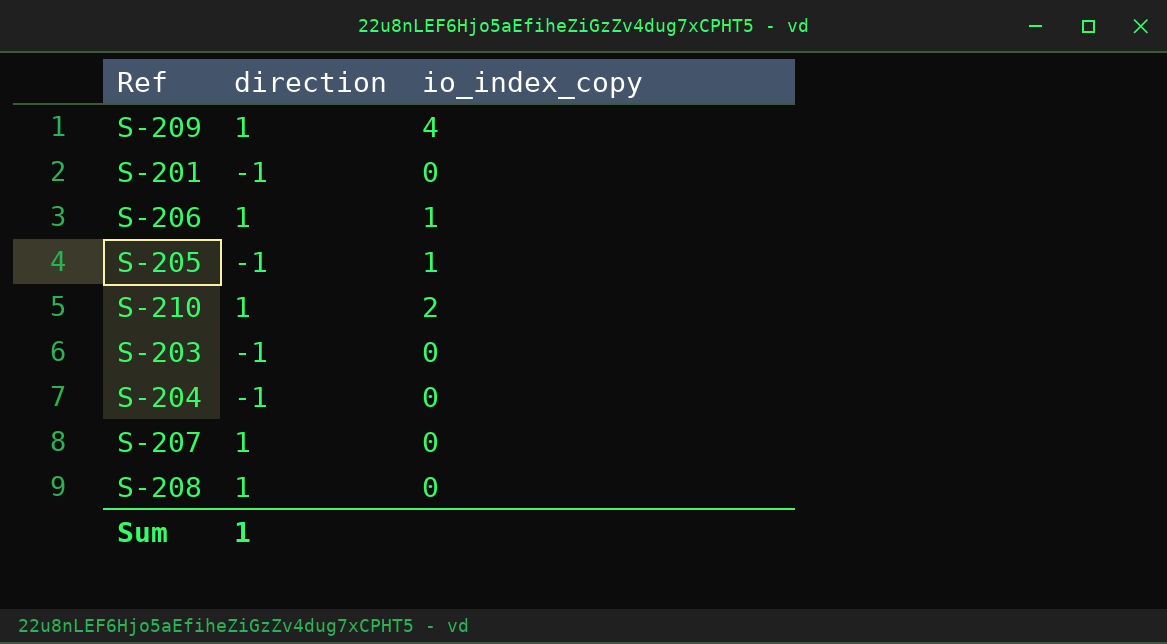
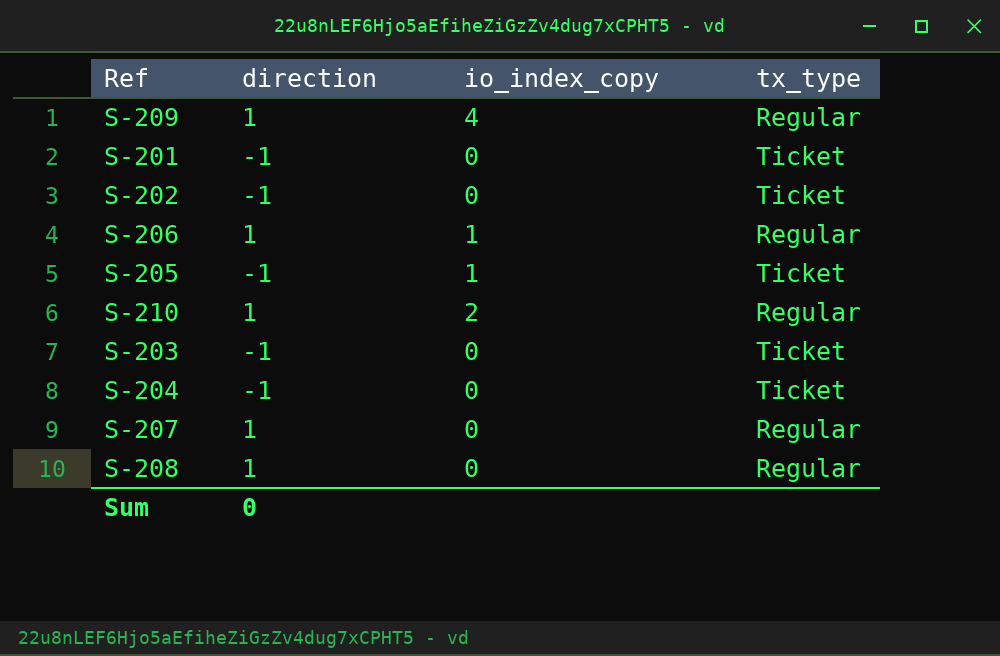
column tx_type | position: none -> 4
row S-202: none -> -1 | 0 | Ticket
Sum | direction: 1 -> 0

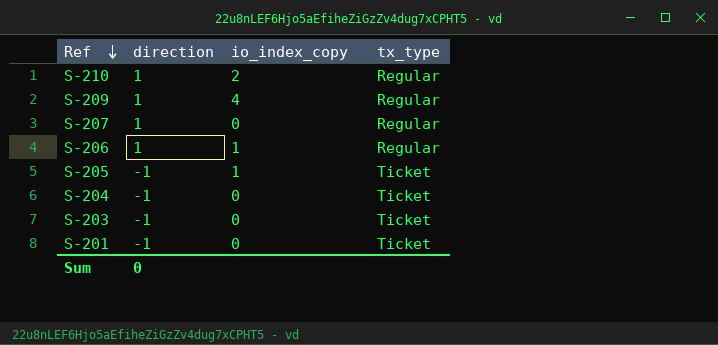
row order: none -> Ref descending
row S-202: -1 | 0 | Ticket -> none
row S-208: 1 | 0 | Regular -> none

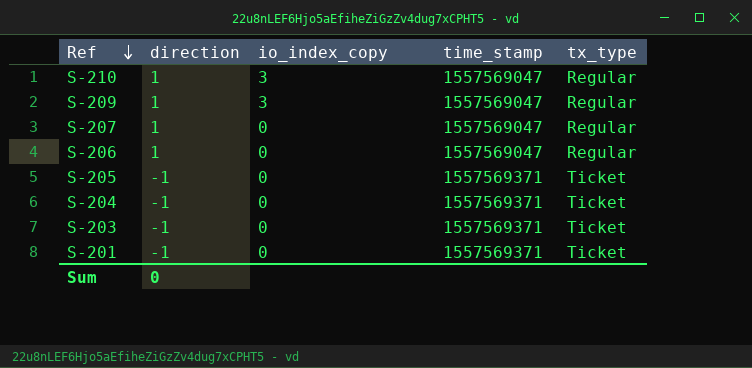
column time_stamp | position: none -> 4
S-210 | io_index_copy: 2 -> 3
S-209 | io_index_copy: 4 -> 3
S-206 | io_index_copy: 1 -> 0
S-205 | io_index_copy: 1 -> 0

